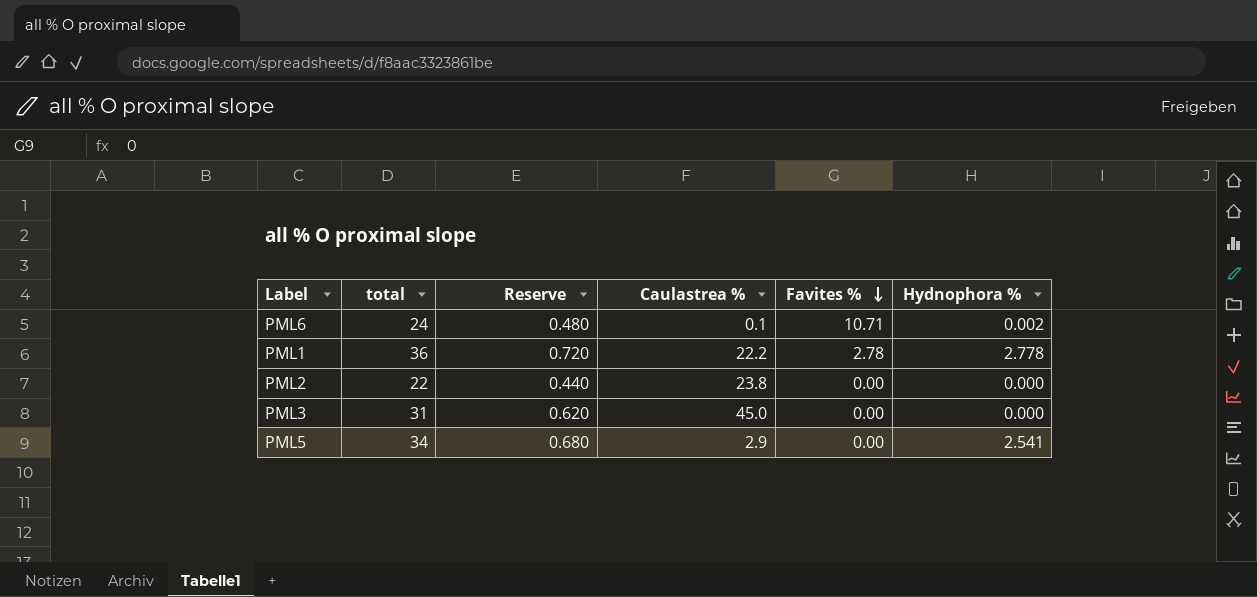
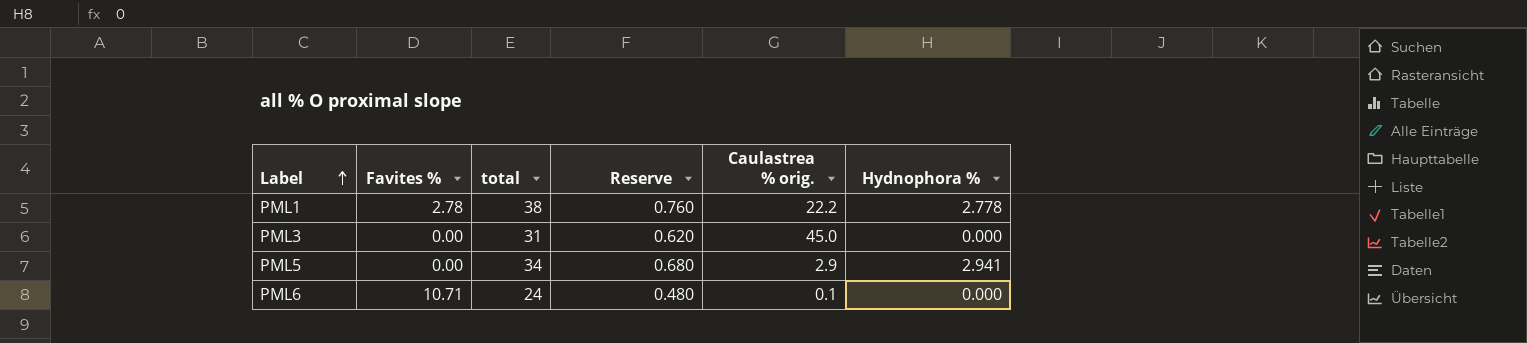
row order: Favites % descending -> Label ascending
column Favites % | position: 5 -> 2
column name: Caulastrea % -> Caulastrea % orig.
row PML2: 22 | 0.440 | 23.8 | 0.00 | 0.000 -> none
PML1 | total: 36 -> 38
PML1 | Reserve: 0.720 -> 0.760
PML5 | Hydnophora %: 2.541 -> 2.941
PML6 | Hydnophora %: 0.002 -> 0.000

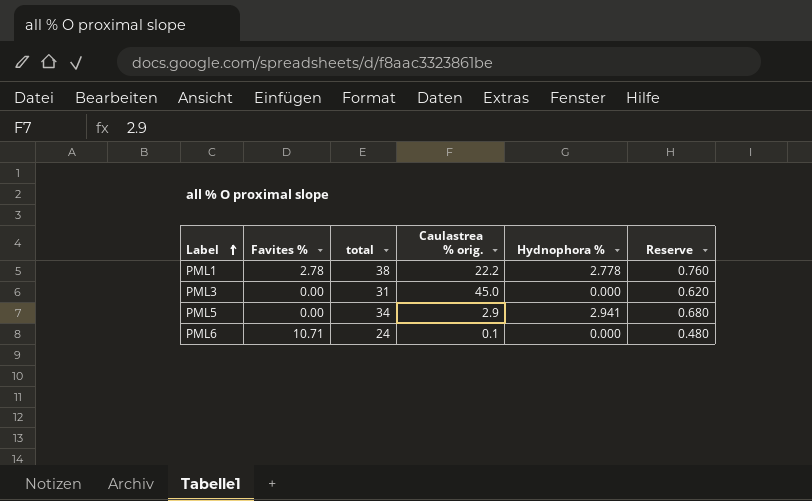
column Reserve | position: 4 -> 6

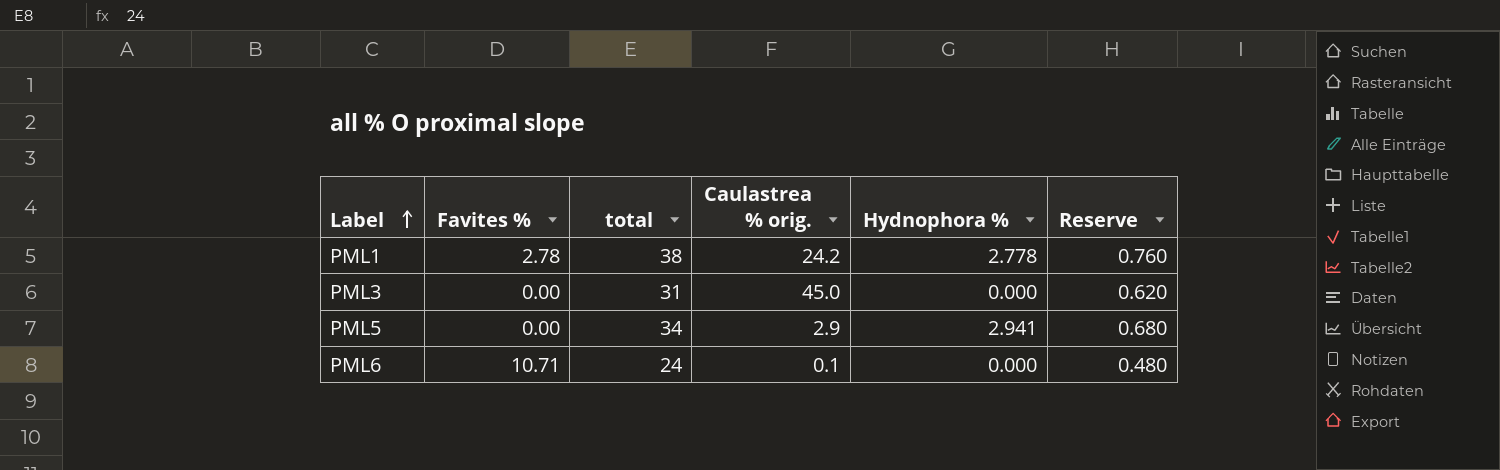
PML1 | Caulastrea % orig.: 22.2 -> 24.2

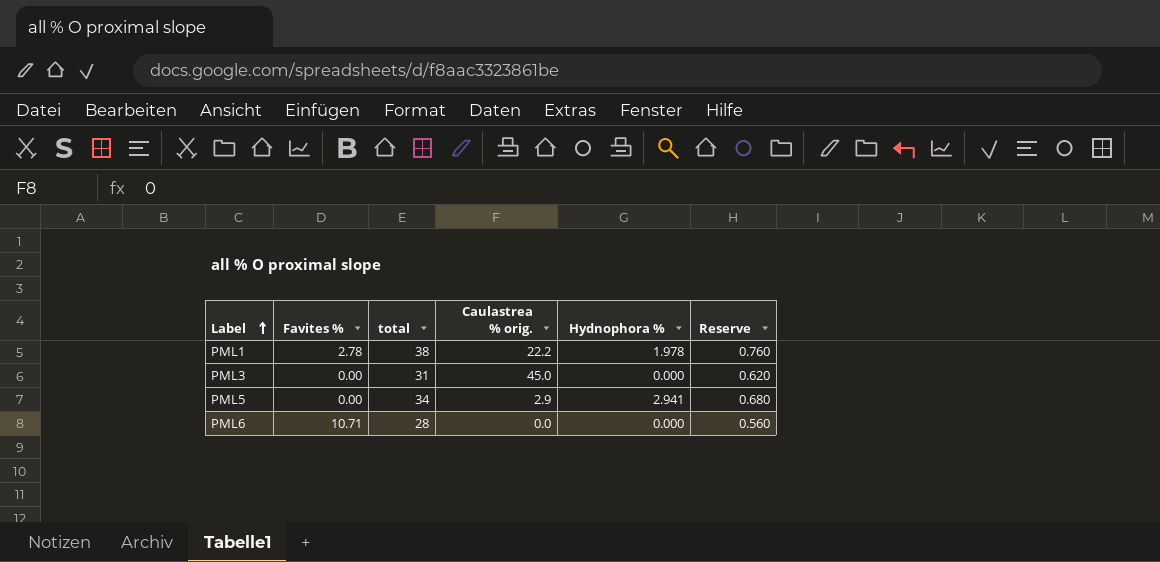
PML1 | Caulastrea % orig.: 24.2 -> 22.2
PML1 | Hydnophora %: 2.778 -> 1.978
PML6 | total: 24 -> 28
PML6 | Caulastrea % orig.: 0.1 -> 0.0
PML6 | Reserve: 0.480 -> 0.560

